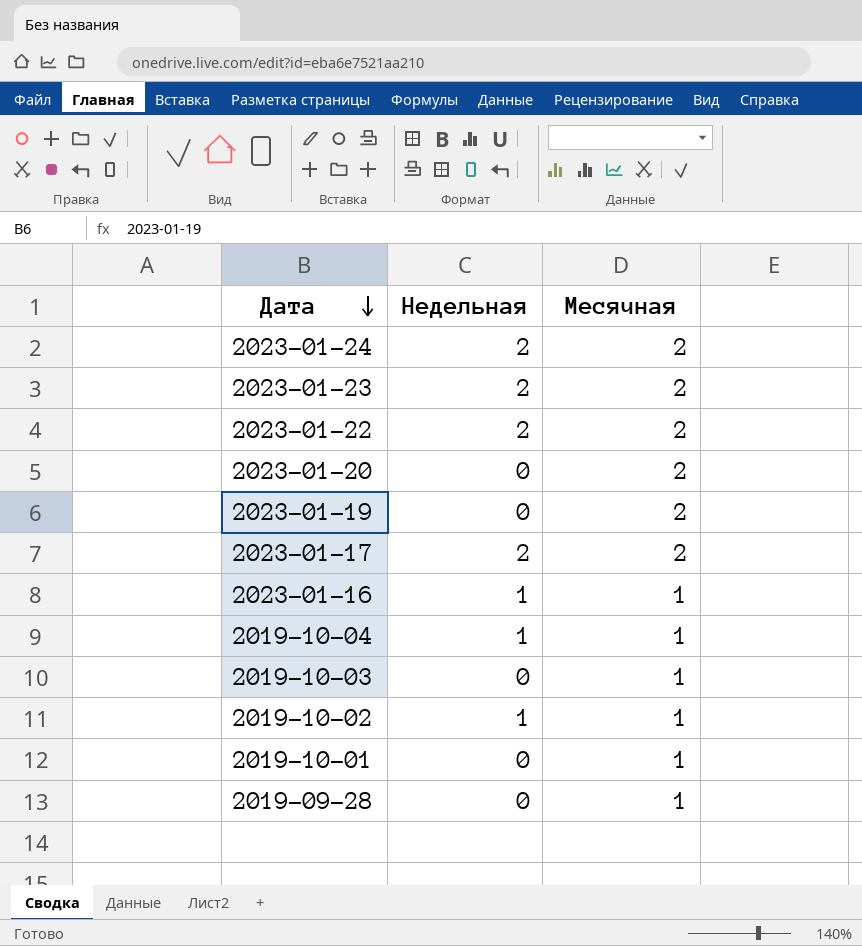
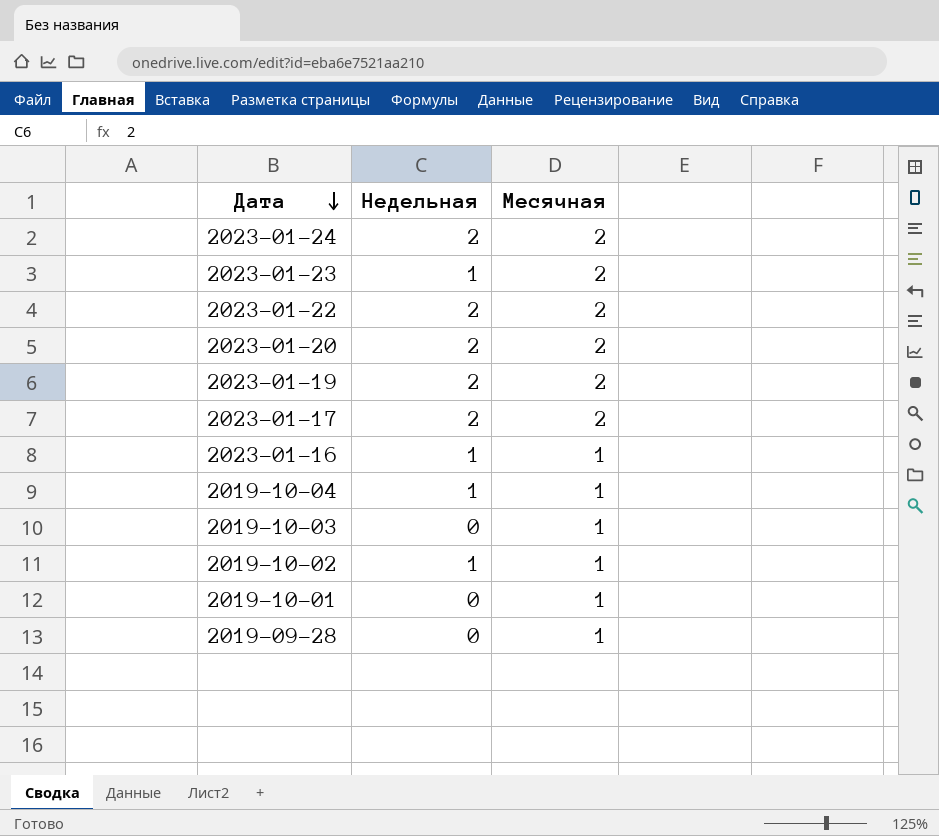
2023-01-23 | Недельная: 2 -> 1
2023-01-20 | Недельная: 0 -> 2
2023-01-19 | Недельная: 0 -> 2

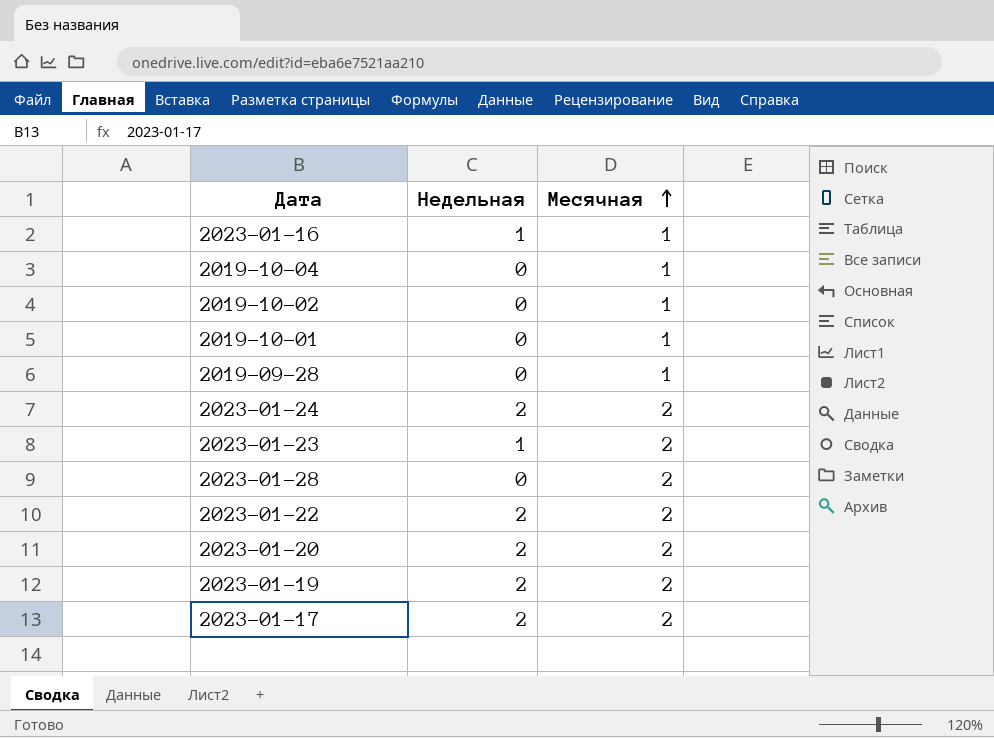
row order: Дата descending -> Месячная ascending
row 2019-10-03: 0 | 1 -> none
2019-10-04 | Недельная: 1 -> 0
2019-10-02 | Недельная: 1 -> 0
row 2023-01-28: none -> 0 | 2

